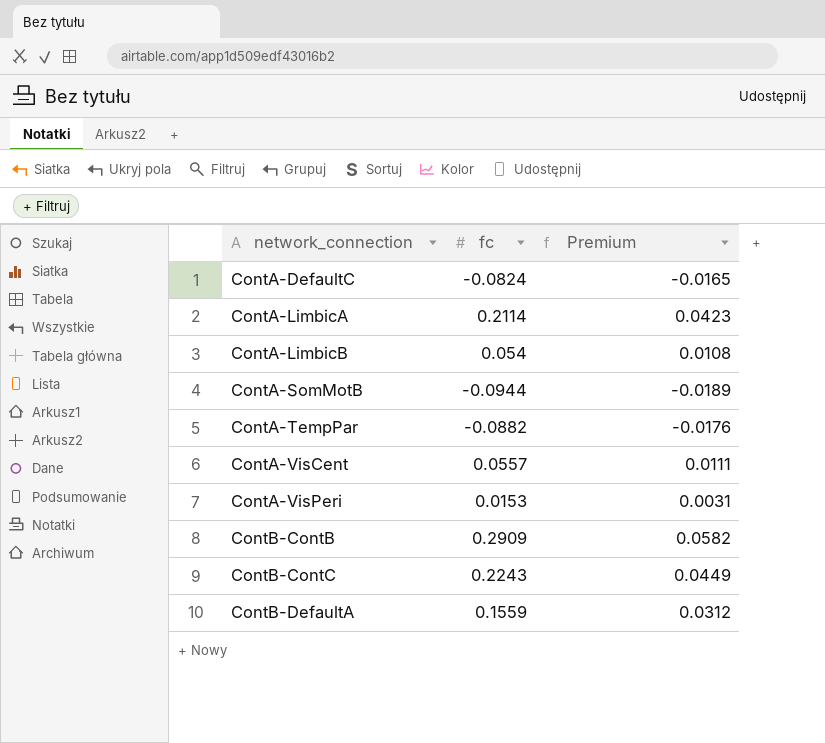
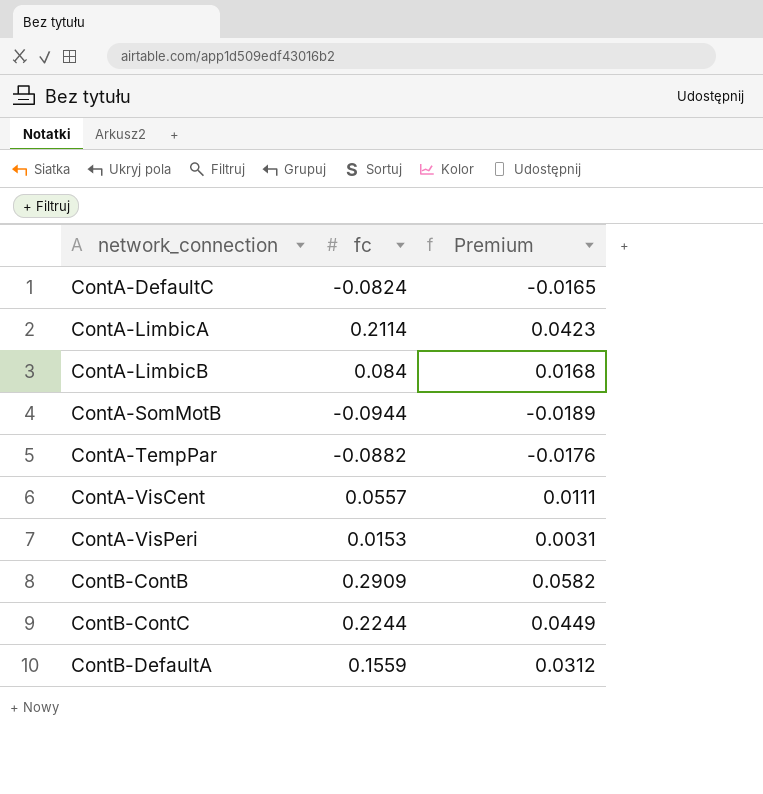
ContA-LimbicB | fc: 0.054 -> 0.084
ContA-LimbicB | Premium: 0.0108 -> 0.0168
ContB-ContC | fc: 0.2243 -> 0.2244

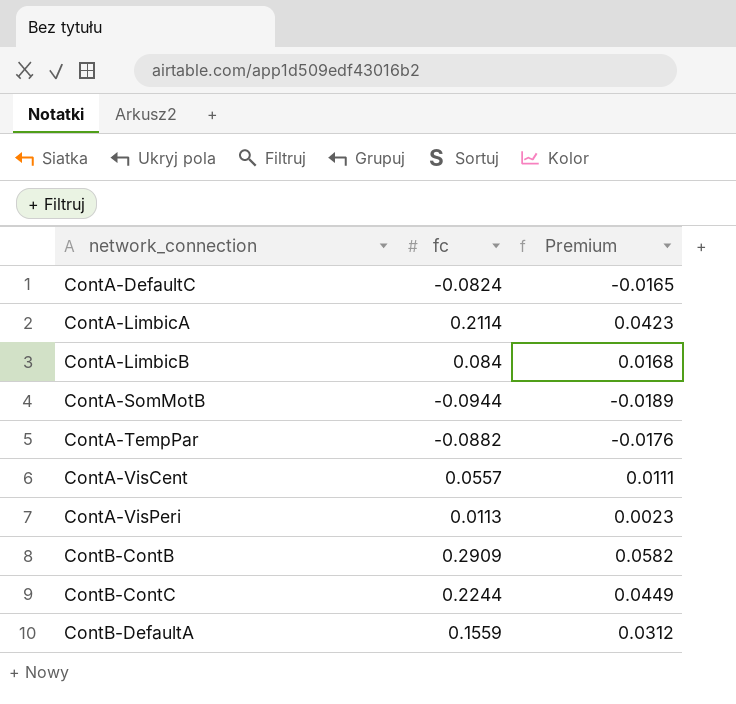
ContA-VisPeri | fc: 0.0153 -> 0.0113
ContA-VisPeri | Premium: 0.0031 -> 0.0023

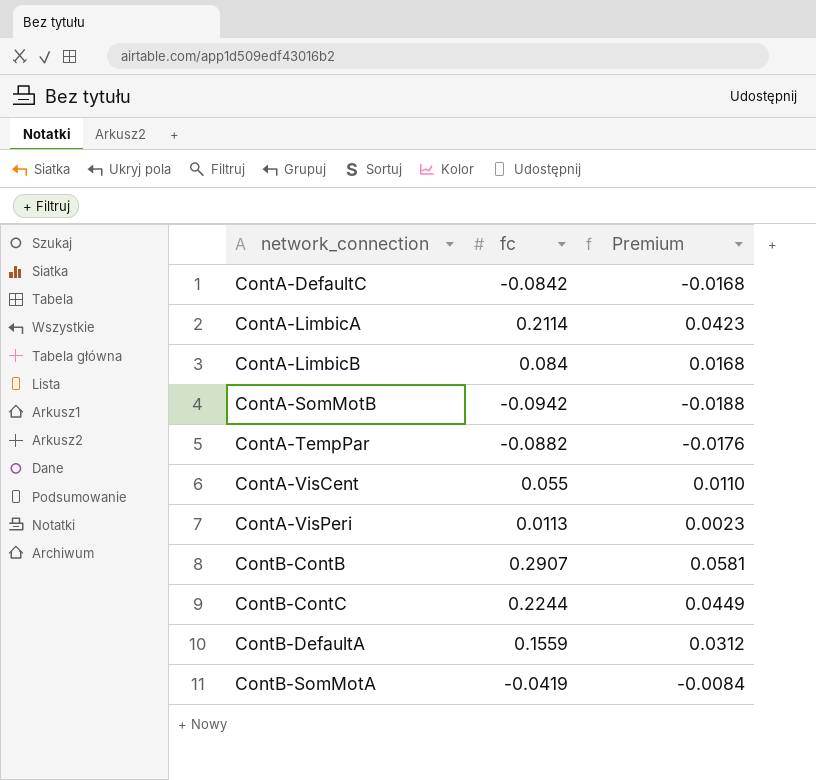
ContA-DefaultC | fc: -0.0824 -> -0.0842
ContA-DefaultC | Premium: -0.0165 -> -0.0168
ContA-SomMotB | fc: -0.0944 -> -0.0942
ContA-SomMotB | Premium: -0.0189 -> -0.0188
ContA-VisCent | fc: 0.0557 -> 0.055
ContA-VisCent | Premium: 0.0111 -> 0.0110
ContB-ContB | fc: 0.2909 -> 0.2907
ContB-ContB | Premium: 0.0582 -> 0.0581
row ContB-SomMotA: none -> -0.0419 | -0.0084

